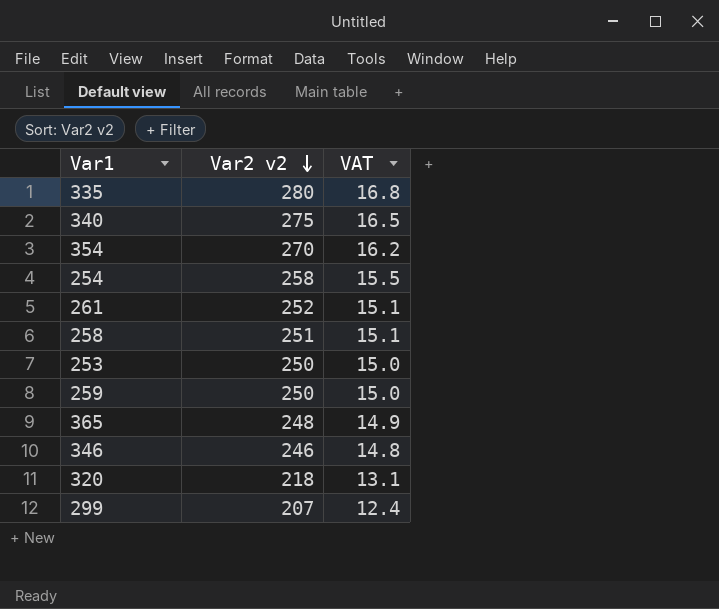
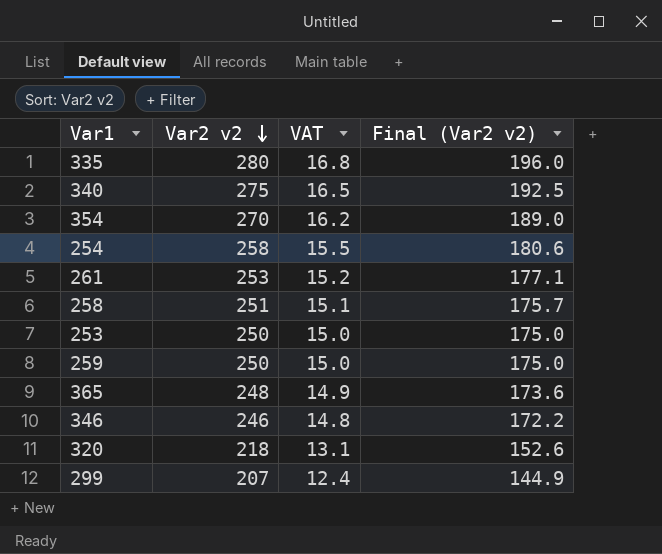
column Final (Var2 v2) | formula: none -> [Var2 v2] * 0.7
261 | Var2 v2: 252 -> 253
261 | VAT: 15.1 -> 15.2

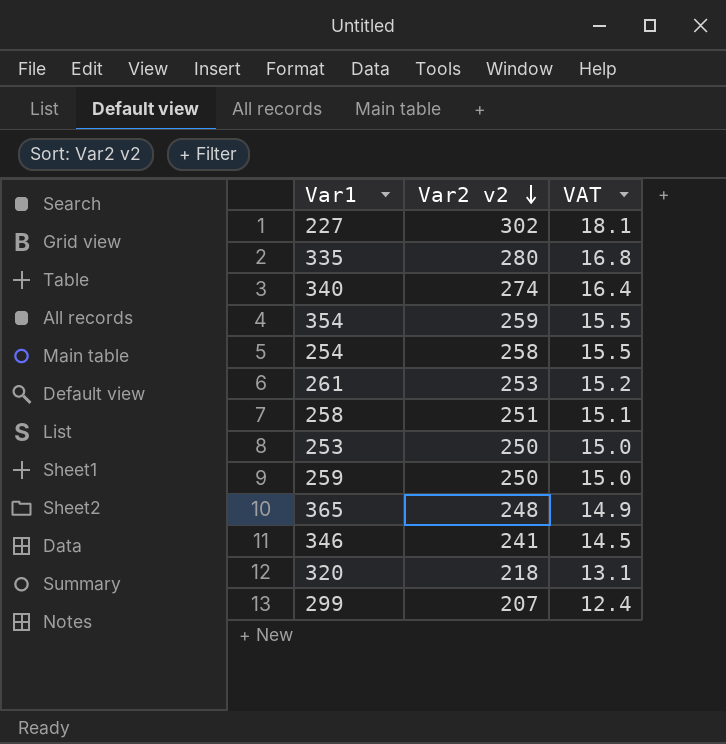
column Final (Var2 v2) | formula: [Var2 v2] * 0.7 -> none
row 227: none -> 302 | 18.1
340 | Var2 v2: 275 -> 274
340 | VAT: 16.5 -> 16.4
354 | Var2 v2: 270 -> 259
354 | VAT: 16.2 -> 15.5
346 | Var2 v2: 246 -> 241
346 | VAT: 14.8 -> 14.5

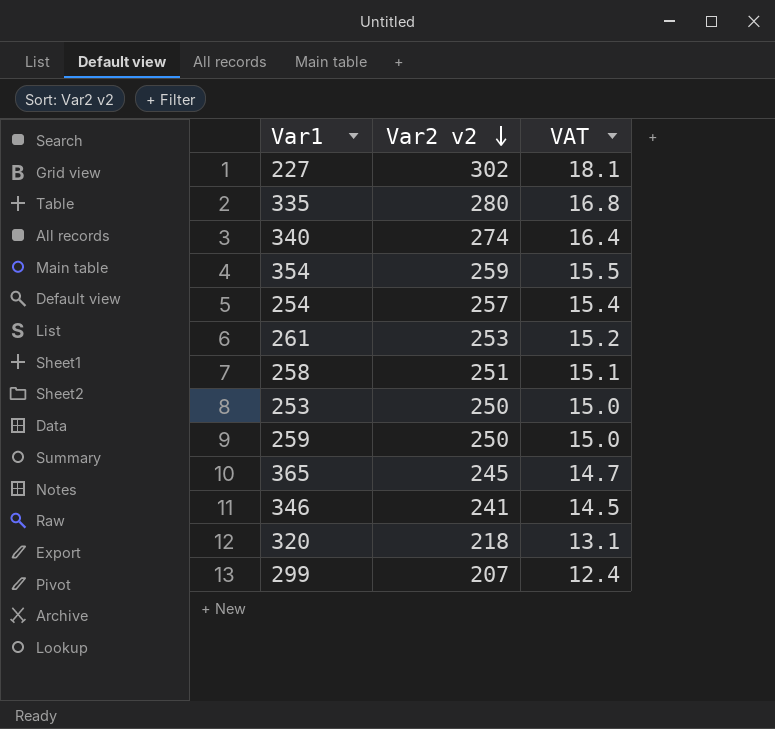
254 | Var2 v2: 258 -> 257
254 | VAT: 15.5 -> 15.4
365 | Var2 v2: 248 -> 245
365 | VAT: 14.9 -> 14.7

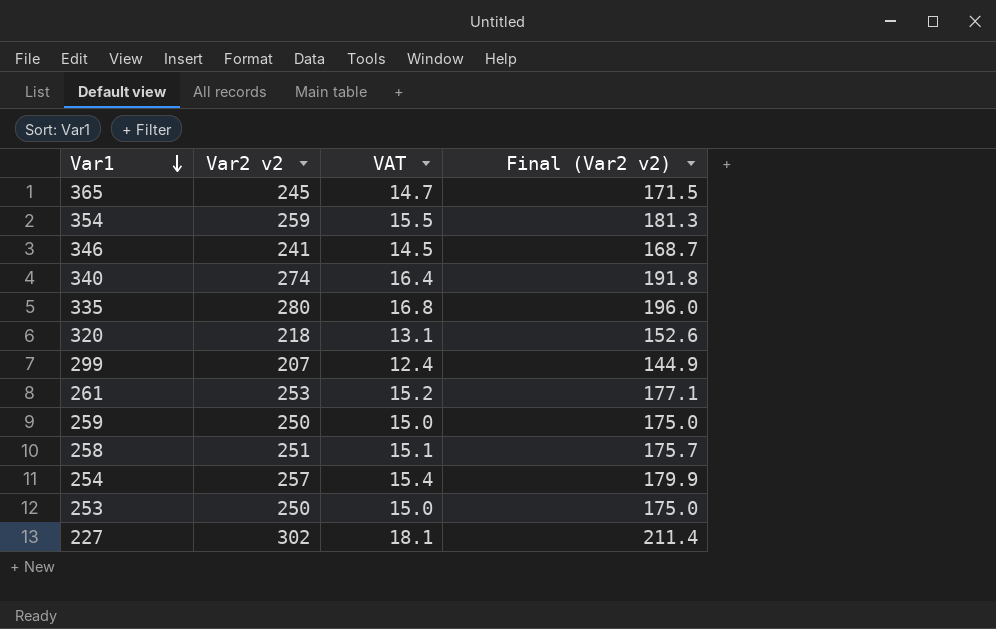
row order: Var2 v2 descending -> Var1 descending
column Final (Var2 v2) | formula: none -> [Var2 v2] * 0.7

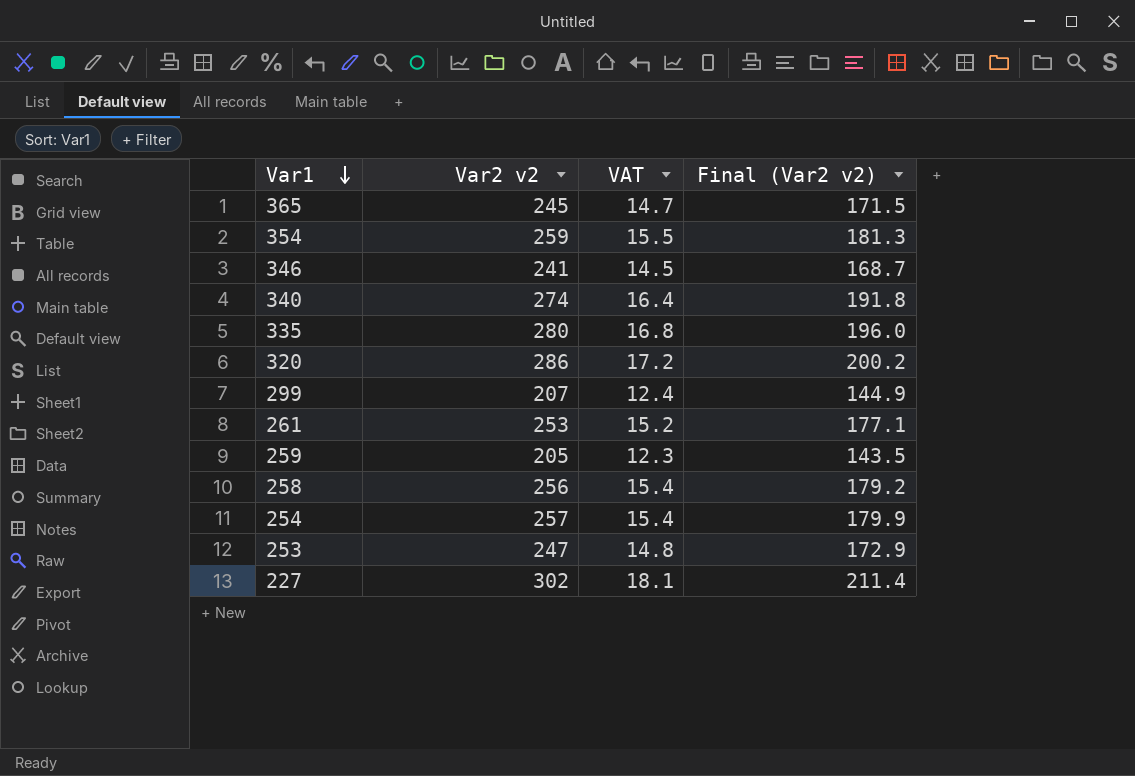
320 | Var2 v2: 218 -> 286
320 | VAT: 13.1 -> 17.2
320 | Final (Var2 v2): 152.6 -> 200.2
259 | Var2 v2: 250 -> 205
259 | VAT: 15.0 -> 12.3
259 | Final (Var2 v2): 175.0 -> 143.5
258 | Var2 v2: 251 -> 256
258 | VAT: 15.1 -> 15.4
258 | Final (Var2 v2): 175.7 -> 179.2
253 | Var2 v2: 250 -> 247
253 | VAT: 15.0 -> 14.8
253 | Final (Var2 v2): 175.0 -> 172.9

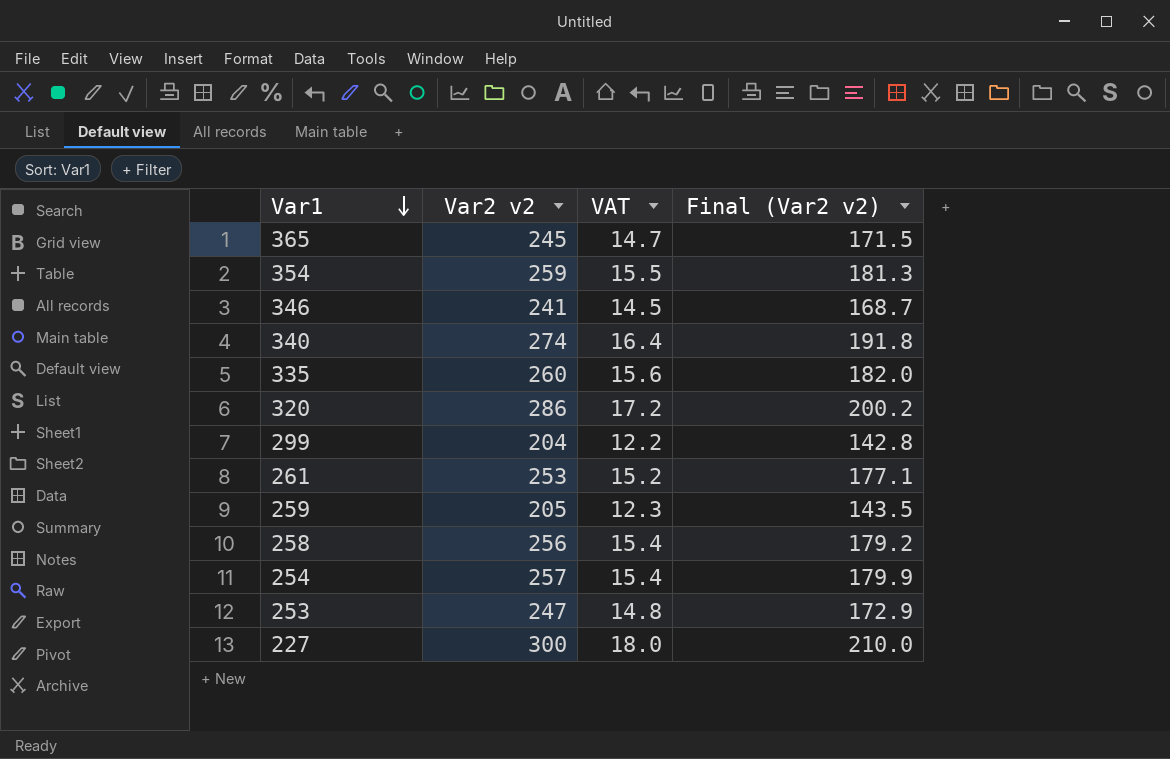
335 | Var2 v2: 280 -> 260
335 | VAT: 16.8 -> 15.6
335 | Final (Var2 v2): 196.0 -> 182.0
299 | Var2 v2: 207 -> 204
299 | VAT: 12.4 -> 12.2
299 | Final (Var2 v2): 144.9 -> 142.8
227 | Var2 v2: 302 -> 300
227 | VAT: 18.1 -> 18.0
227 | Final (Var2 v2): 211.4 -> 210.0

